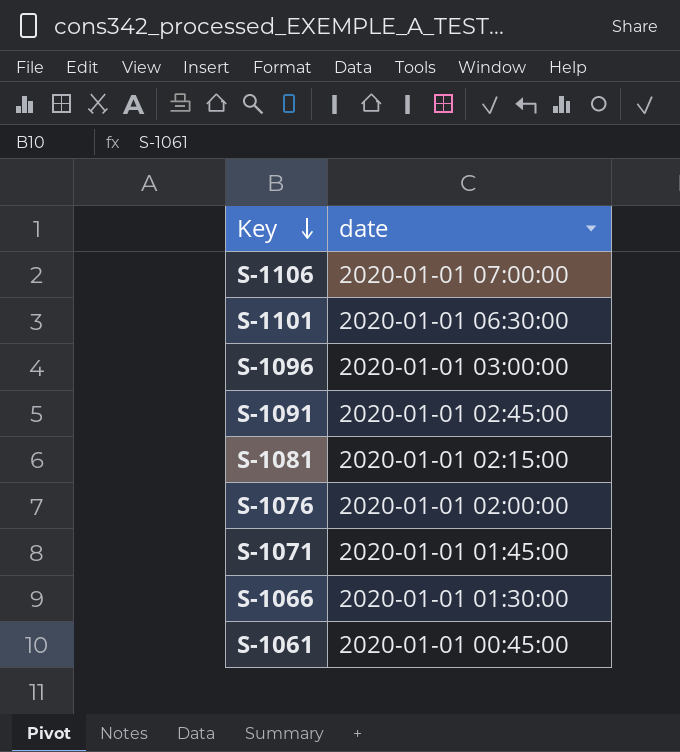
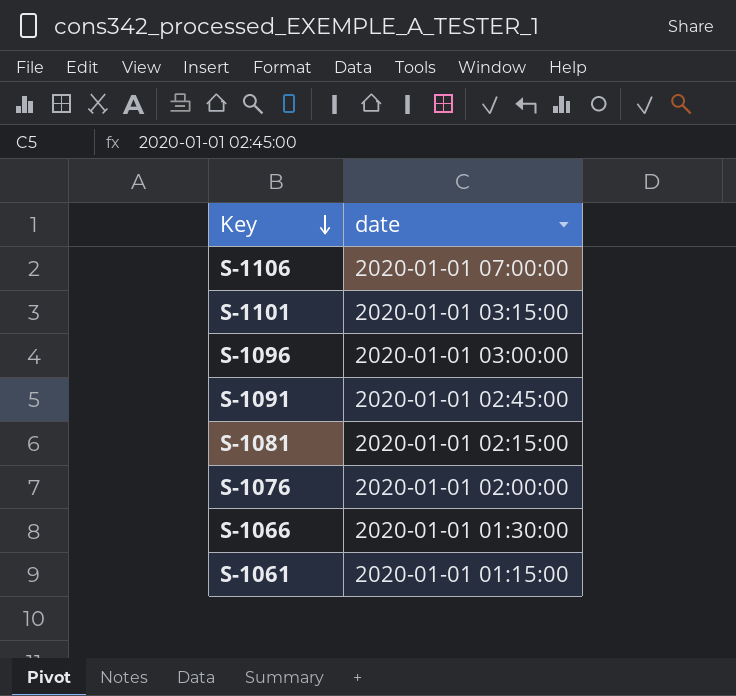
row S-1071: 2020-01-01 01:45:00 -> none
S-1101 | date: 2020-01-01 06:30:00 -> 2020-01-01 03:15:00
S-1061 | date: 2020-01-01 00:45:00 -> 2020-01-01 01:15:00

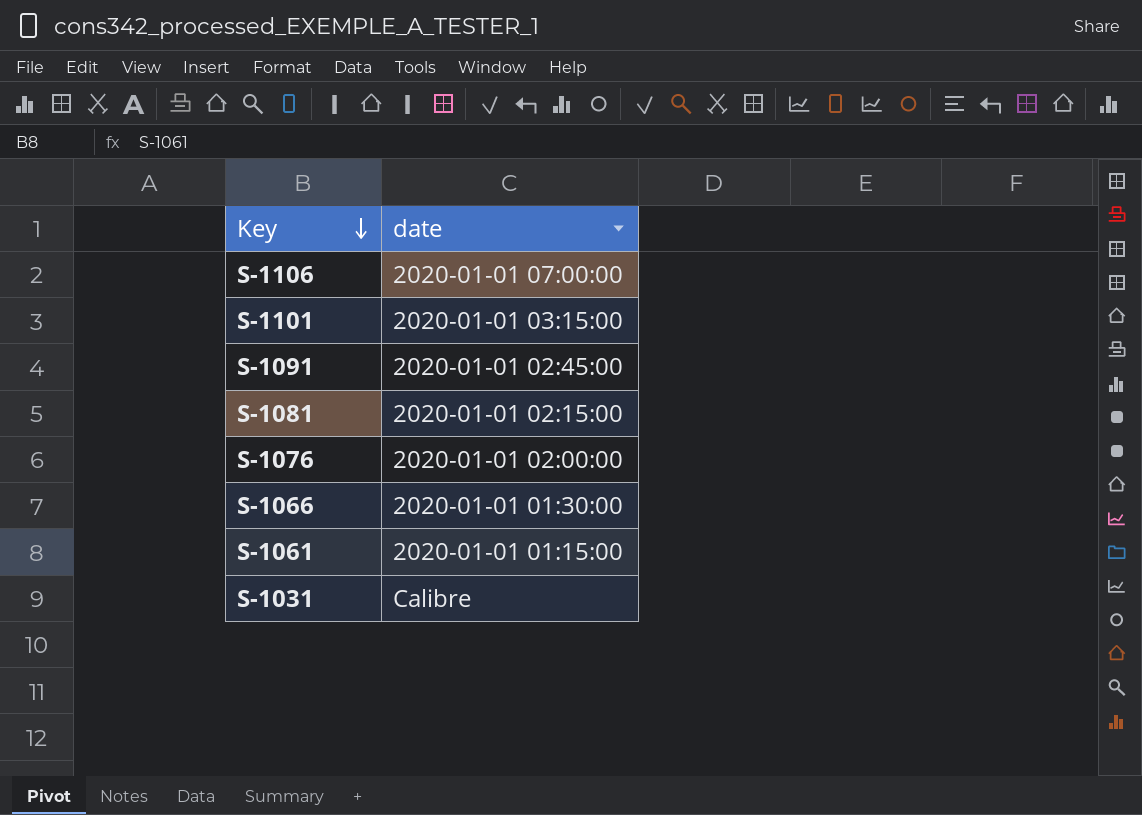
row S-1096: 2020-01-01 03:00:00 -> none
row S-1031: none -> Calibre

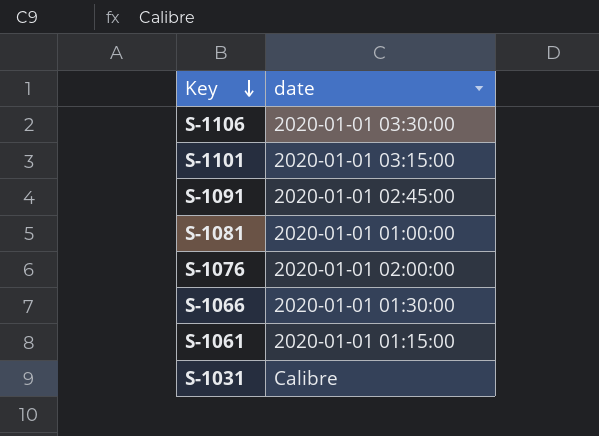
S-1106 | date: 2020-01-01 07:00:00 -> 2020-01-01 03:30:00
S-1081 | date: 2020-01-01 02:15:00 -> 2020-01-01 01:00:00

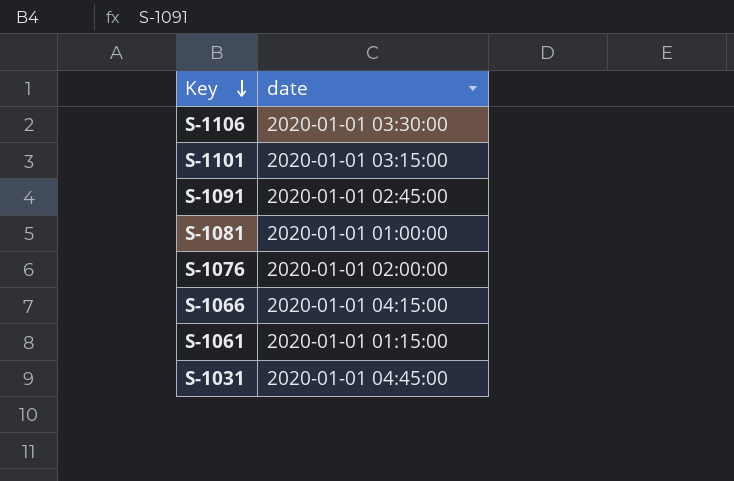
S-1066 | date: 2020-01-01 01:30:00 -> 2020-01-01 04:15:00
S-1031 | date: Calibre -> 2020-01-01 04:45:00

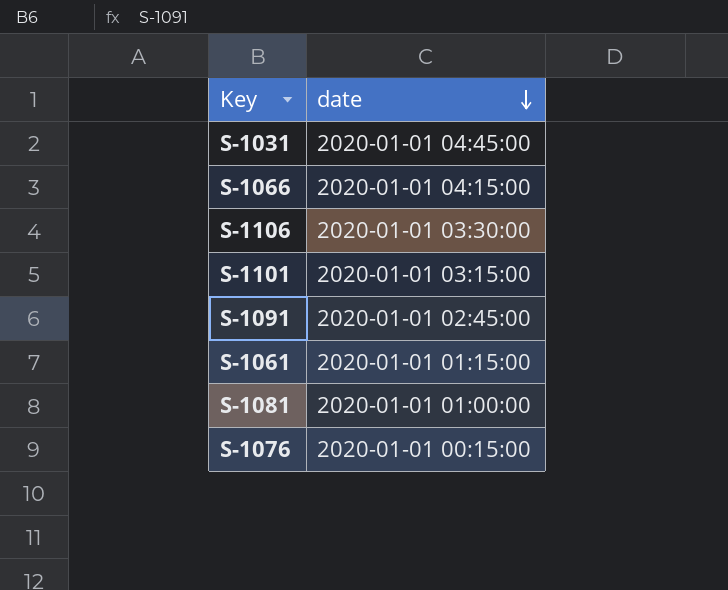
row order: Key descending -> date descending
S-1076 | date: 2020-01-01 02:00:00 -> 2020-01-01 00:15:00

